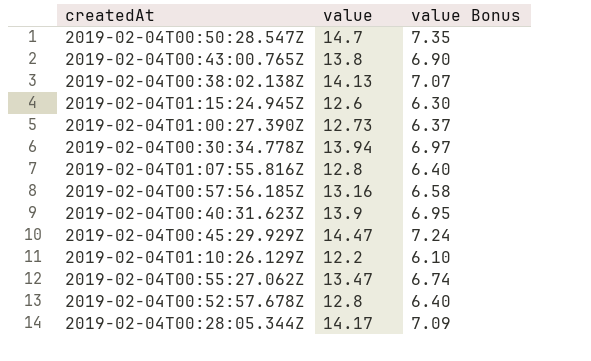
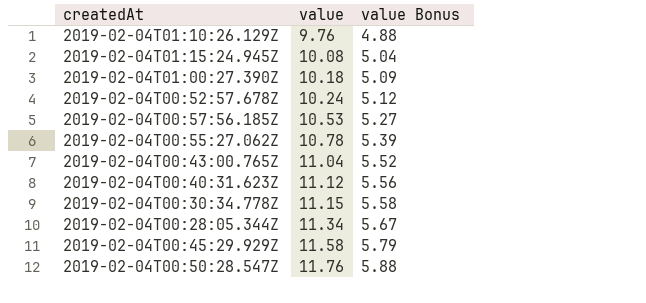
row order: none -> value ascending
row 2019-02-04T00:38:02.138Z: 14.13 | 7.07 -> none
row 2019-02-04T01:07:55.816Z: 12.8 | 6.40 -> none
2019-02-04T01:10:26.129Z | value: 12.2 -> 9.76
2019-02-04T01:10:26.129Z | value Bonus: 6.10 -> 4.88
2019-02-04T01:15:24.945Z | value: 12.6 -> 10.08
2019-02-04T01:15:24.945Z | value Bonus: 6.30 -> 5.04
2019-02-04T01:00:27.390Z | value: 12.73 -> 10.18
2019-02-04T01:00:27.390Z | value Bonus: 6.37 -> 5.09
2019-02-04T00:52:57.678Z | value: 12.8 -> 10.24
2019-02-04T00:52:57.678Z | value Bonus: 6.40 -> 5.12
2019-02-04T00:57:56.185Z | value: 13.16 -> 10.53
2019-02-04T00:57:56.185Z | value Bonus: 6.58 -> 5.27
2019-02-04T00:55:27.062Z | value: 13.47 -> 10.78
2019-02-04T00:55:27.062Z | value Bonus: 6.74 -> 5.39
2019-02-04T00:43:00.765Z | value: 13.8 -> 11.04
2019-02-04T00:43:00.765Z | value Bonus: 6.90 -> 5.52
2019-02-04T00:40:31.623Z | value: 13.9 -> 11.12
2019-02-04T00:40:31.623Z | value Bonus: 6.95 -> 5.56
2019-02-04T00:30:34.778Z | value: 13.94 -> 11.15
2019-02-04T00:30:34.778Z | value Bonus: 6.97 -> 5.58
2019-02-04T00:28:05.344Z | value: 14.17 -> 11.34
2019-02-04T00:28:05.344Z | value Bonus: 7.09 -> 5.67
2019-02-04T00:45:29.929Z | value: 14.47 -> 11.58
2019-02-04T00:45:29.929Z | value Bonus: 7.24 -> 5.79
2019-02-04T00:50:28.547Z | value: 14.7 -> 11.76
2019-02-04T00:50:28.547Z | value Bonus: 7.35 -> 5.88

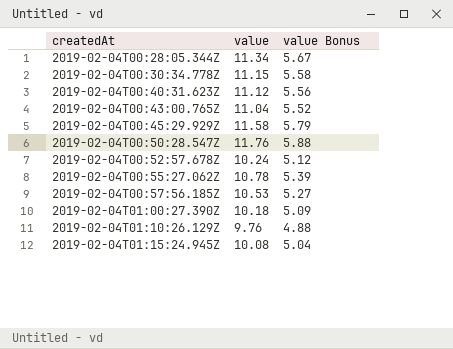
row order: value ascending -> createdAt ascending

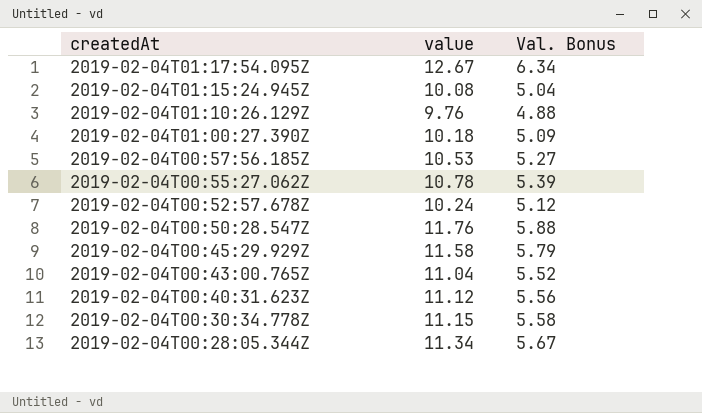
row order: createdAt ascending -> createdAt descending
column name: value Bonus -> Val. Bonus
row 2019-02-04T01:17:54.095Z: none -> 12.67 | 6.34

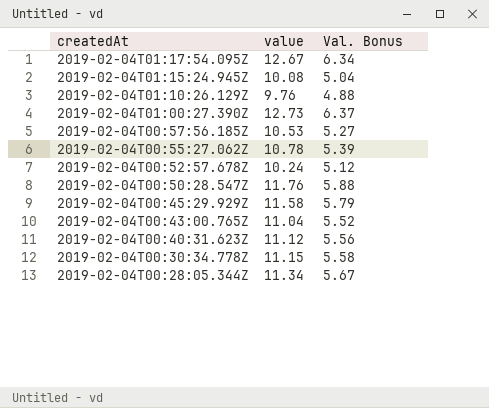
2019-02-04T01:00:27.390Z | value: 10.18 -> 12.73
2019-02-04T01:00:27.390Z | Val. Bonus: 5.09 -> 6.37

